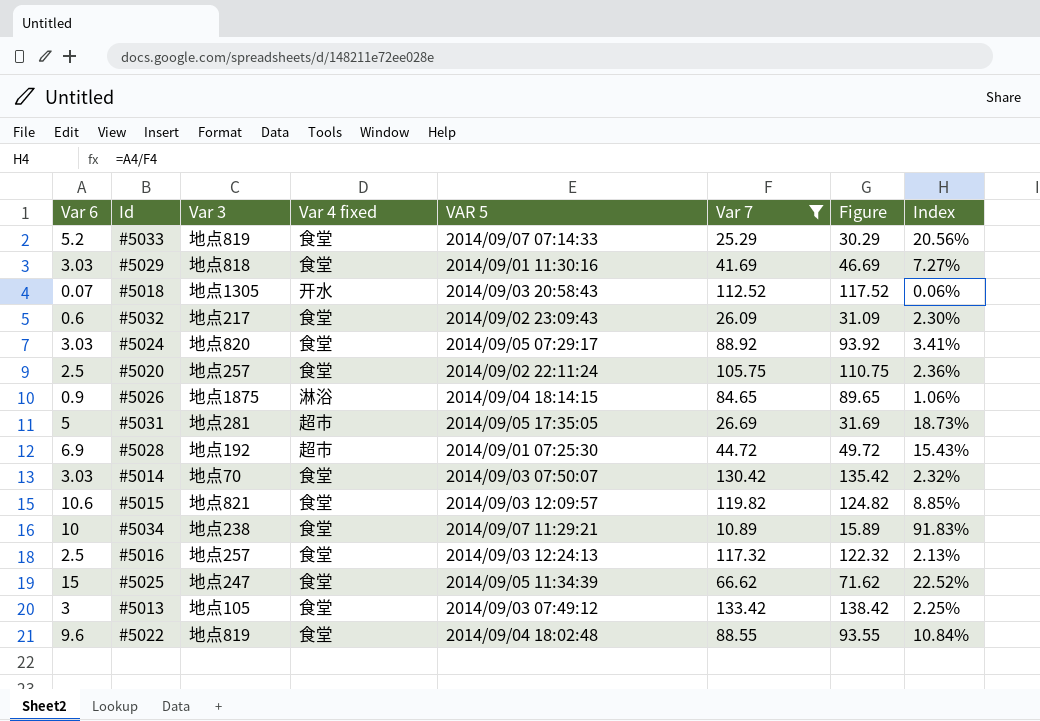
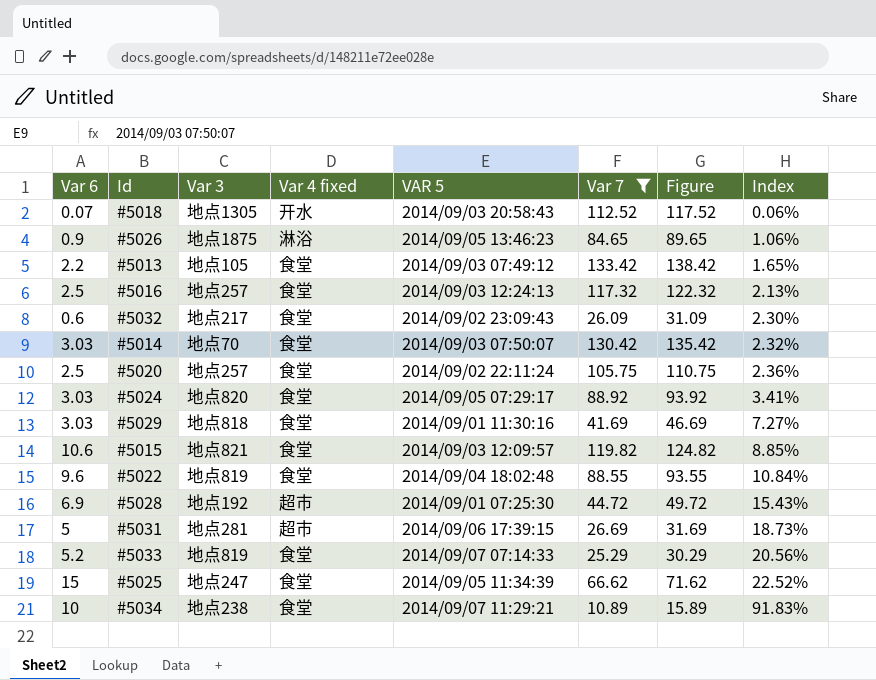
row order: none -> Index ascending
#5026 | VAR 5: 2014/09/04 18:14:15 -> 2014/09/05 13:46:23
#5013 | Var 6: 3 -> 2.2
#5013 | Index: 2.25% -> 1.65%
#5031 | VAR 5: 2014/09/05 17:35:05 -> 2014/09/06 17:39:15

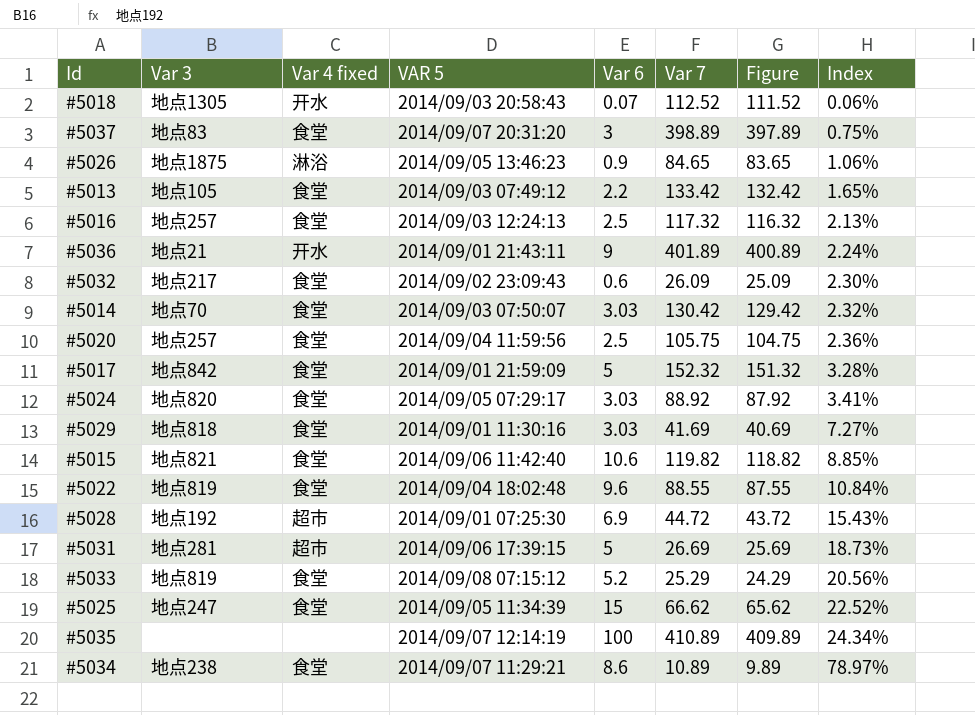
filter: Var 7 <= 133.42 -> none
column Var 6 | position: 1 -> 5
column Figure | formula: [Var 7] + 5 -> [Var 7] - 1
#5020 | VAR 5: 2014/09/02 22:11:24 -> 2014/09/04 11:59:56
#5015 | VAR 5: 2014/09/03 12:09:57 -> 2014/09/06 11:42:40
#5033 | VAR 5: 2014/09/07 07:14:33 -> 2014/09/08 07:15:12
#5034 | Var 6: 10 -> 8.6
#5034 | Index: 91.83% -> 78.97%

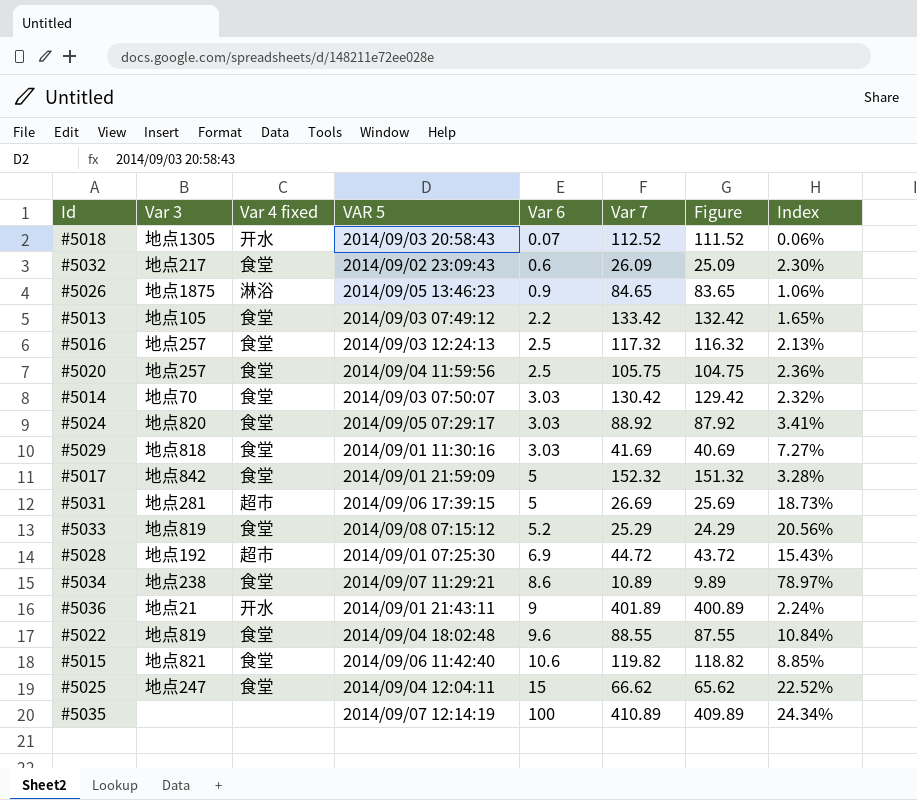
row order: Index ascending -> Var 6 ascending
row #5037: 地点83 | 食堂 | 2014/09/07 20:31:20 | 3 | 398.89 | 397.89 | 0.75% -> none
#5025 | VAR 5: 2014/09/05 11:34:39 -> 2014/09/04 12:04:11

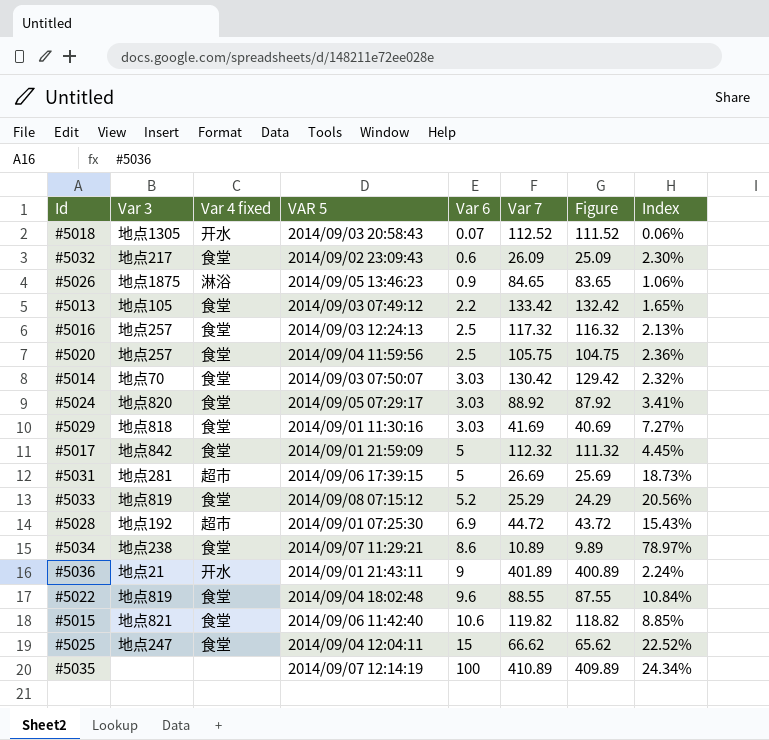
#5017 | Var 7: 152.32 -> 112.32
#5017 | Figure: 151.32 -> 111.32
#5017 | Index: 3.28% -> 4.45%

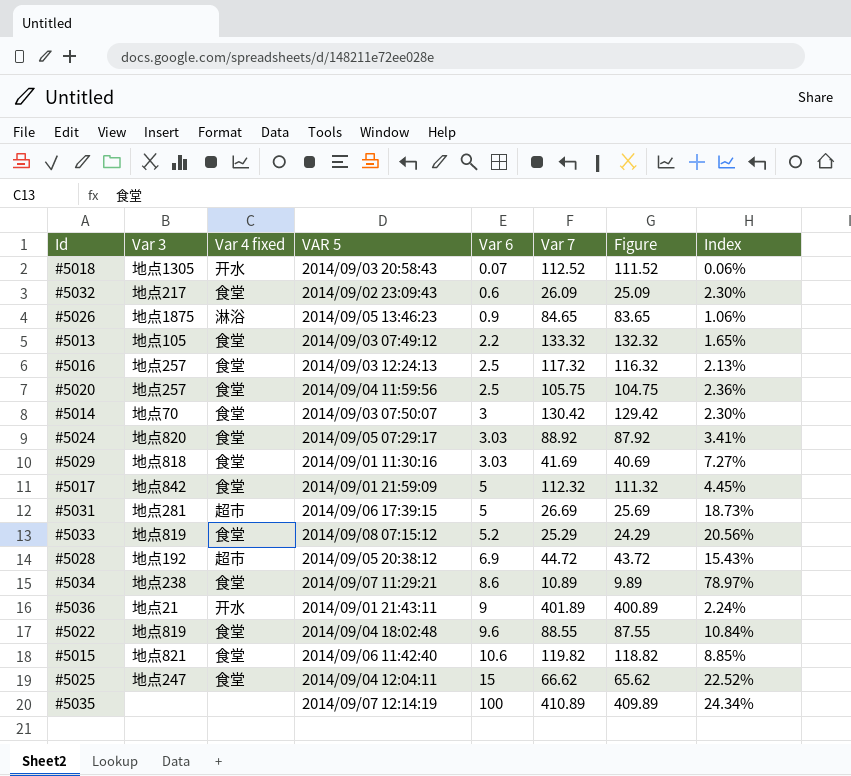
#5013 | Var 7: 133.42 -> 133.32
#5013 | Figure: 132.42 -> 132.32
#5014 | Var 6: 3.03 -> 3
#5014 | Index: 2.32% -> 2.30%
#5028 | VAR 5: 2014/09/01 07:25:30 -> 2014/09/05 20:38:12

